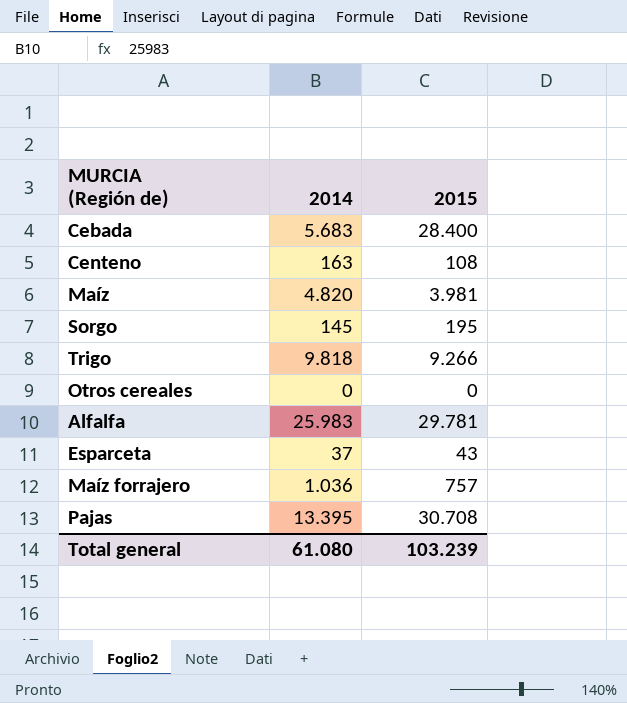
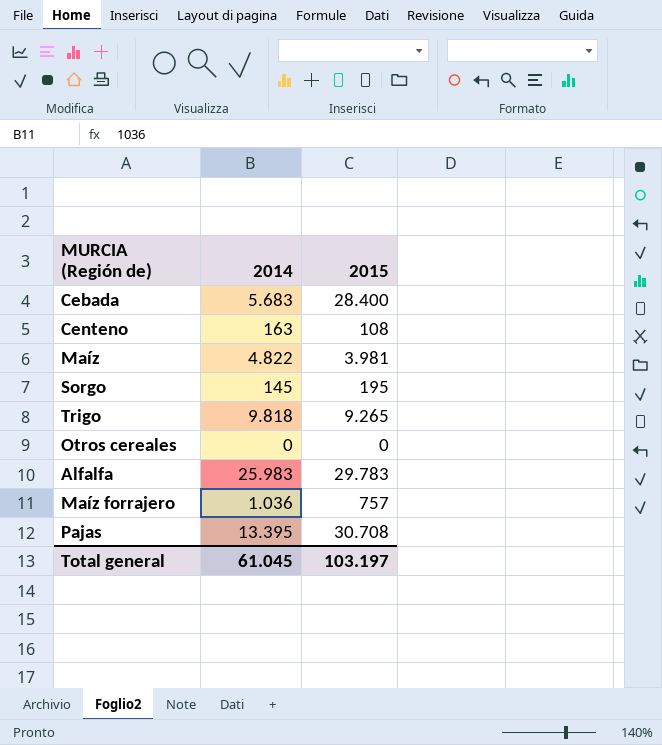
row Esparceta: 37 | 43 -> none
Maíz | 2014: 4.820 -> 4.822
Trigo | 2015: 9.266 -> 9.265
Alfalfa | 2015: 29.781 -> 29.783
Total general | 2014: 61.080 -> 61.045
Total general | 2015: 103.239 -> 103.197

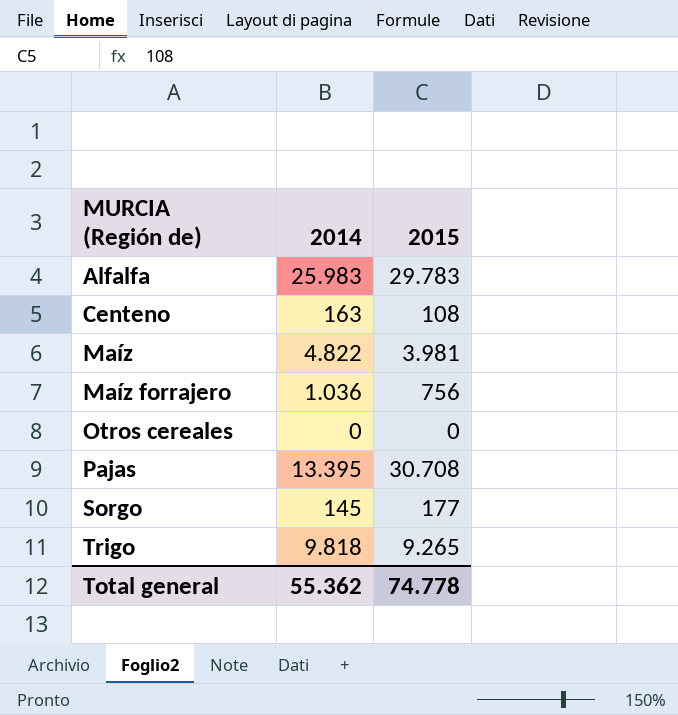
row order: none -> MURCIA (Región de) ascending
row Cebada: 5.683 | 28.400 -> none
Maíz forrajero | 2015: 757 -> 756
Sorgo | 2015: 195 -> 177
Total general | 2014: 61.045 -> 55.362
Total general | 2015: 103.197 -> 74.778

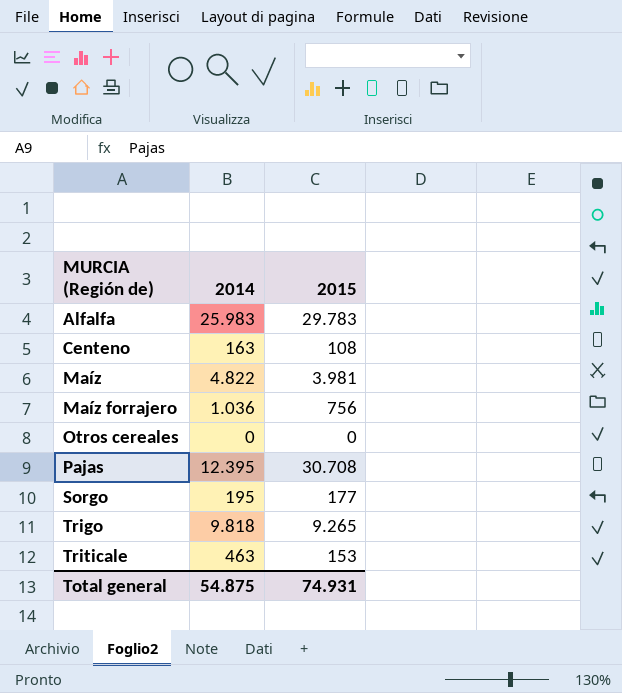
Pajas | 2014: 13.395 -> 12.395
Sorgo | 2014: 145 -> 195
row Triticale: none -> 463 | 153
Total general | 2014: 55.362 -> 54.875
Total general | 2015: 74.778 -> 74.931

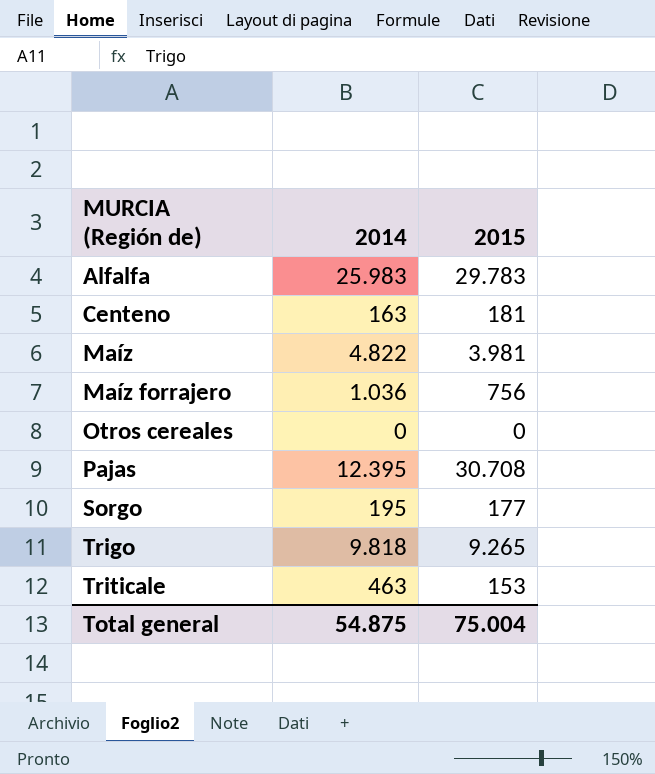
Centeno | 2015: 108 -> 181
Total general | 2015: 74.931 -> 75.004

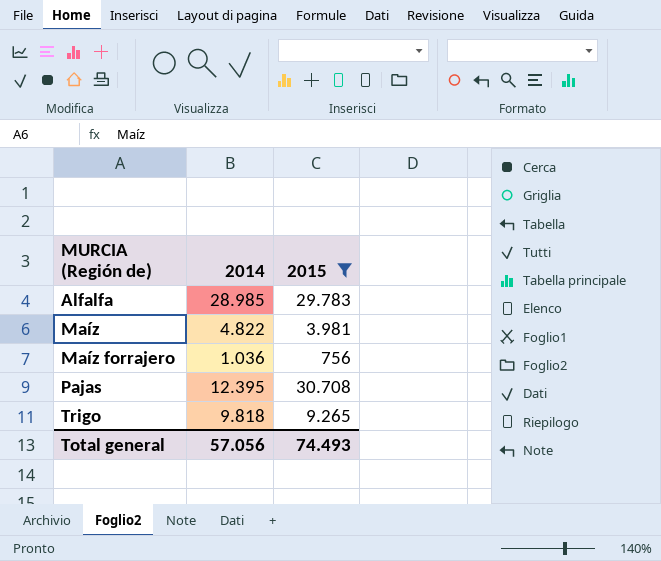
filter: none -> 2015 >= 756
Alfalfa | 2014: 25.983 -> 28.985
Total general | 2014: 54.875 -> 57.056
Total general | 2015: 75.004 -> 74.493

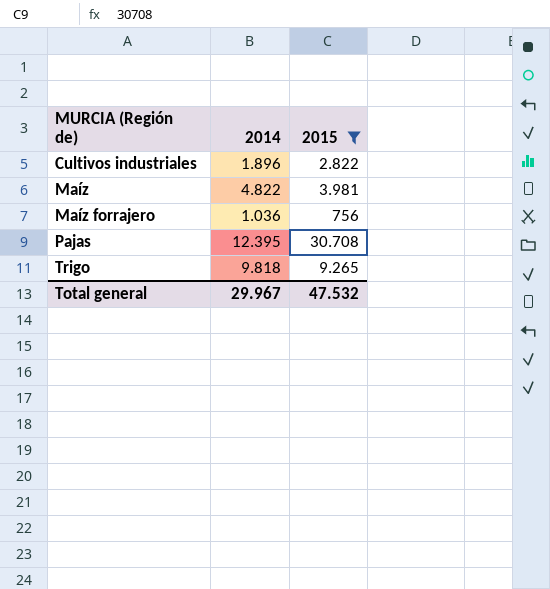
row Alfalfa: 28.985 | 29.783 -> none
row Cultivos industriales: none -> 1.896 | 2.822
Total general | 2014: 57.056 -> 29.967
Total general | 2015: 74.493 -> 47.532

